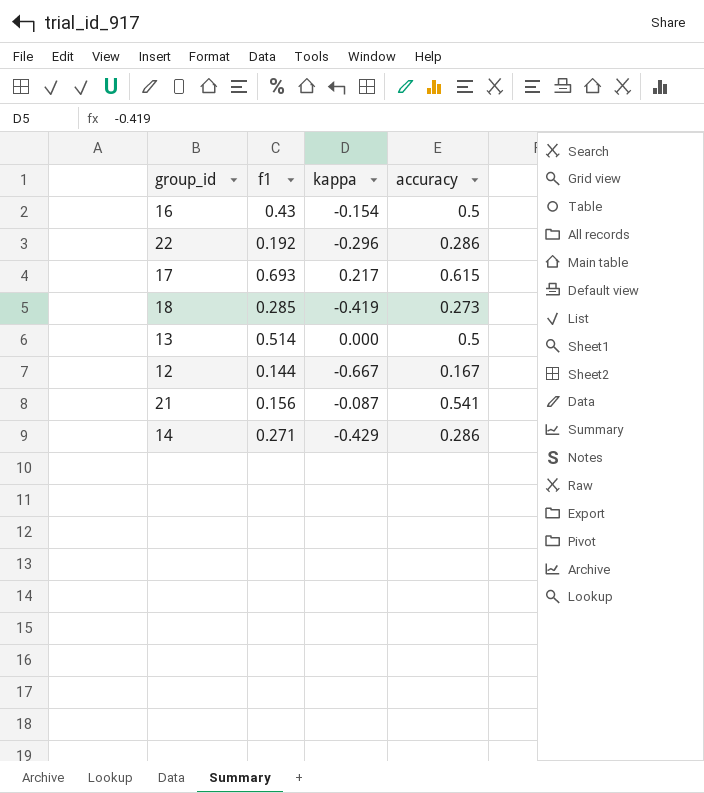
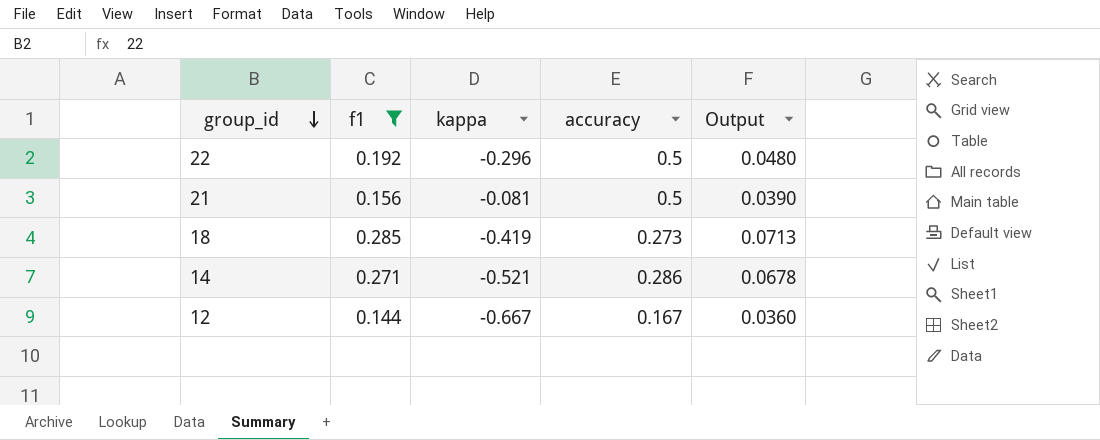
filter: none -> f1 <= 0.285
row order: none -> group_id descending
column Output | formula: none -> [f1] * 0.25
22 | accuracy: 0.286 -> 0.5
21 | kappa: -0.087 -> -0.081
21 | accuracy: 0.541 -> 0.5
14 | kappa: -0.429 -> -0.521

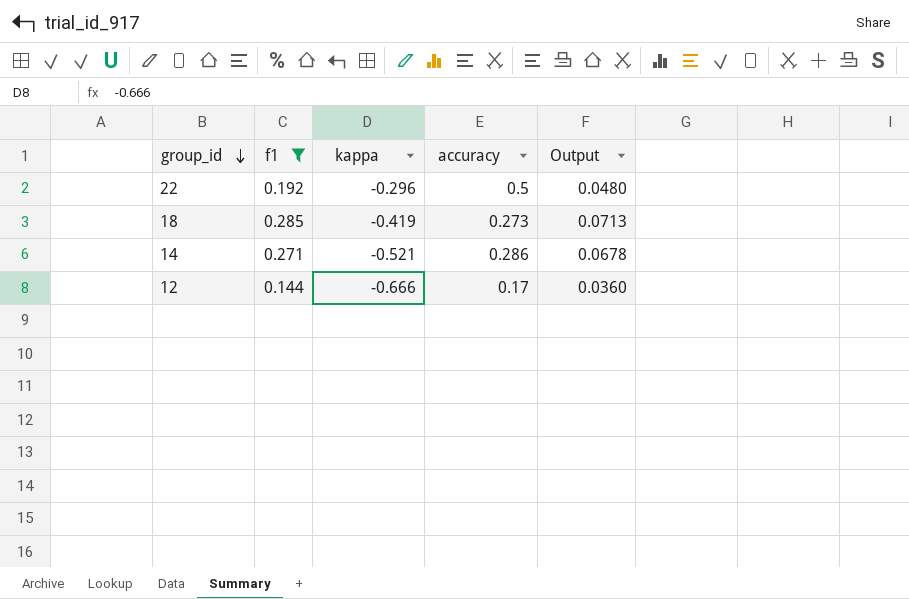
row 21: 0.156 | -0.081 | 0.5 | 0.0390 -> none
12 | kappa: -0.667 -> -0.666
12 | accuracy: 0.167 -> 0.17

